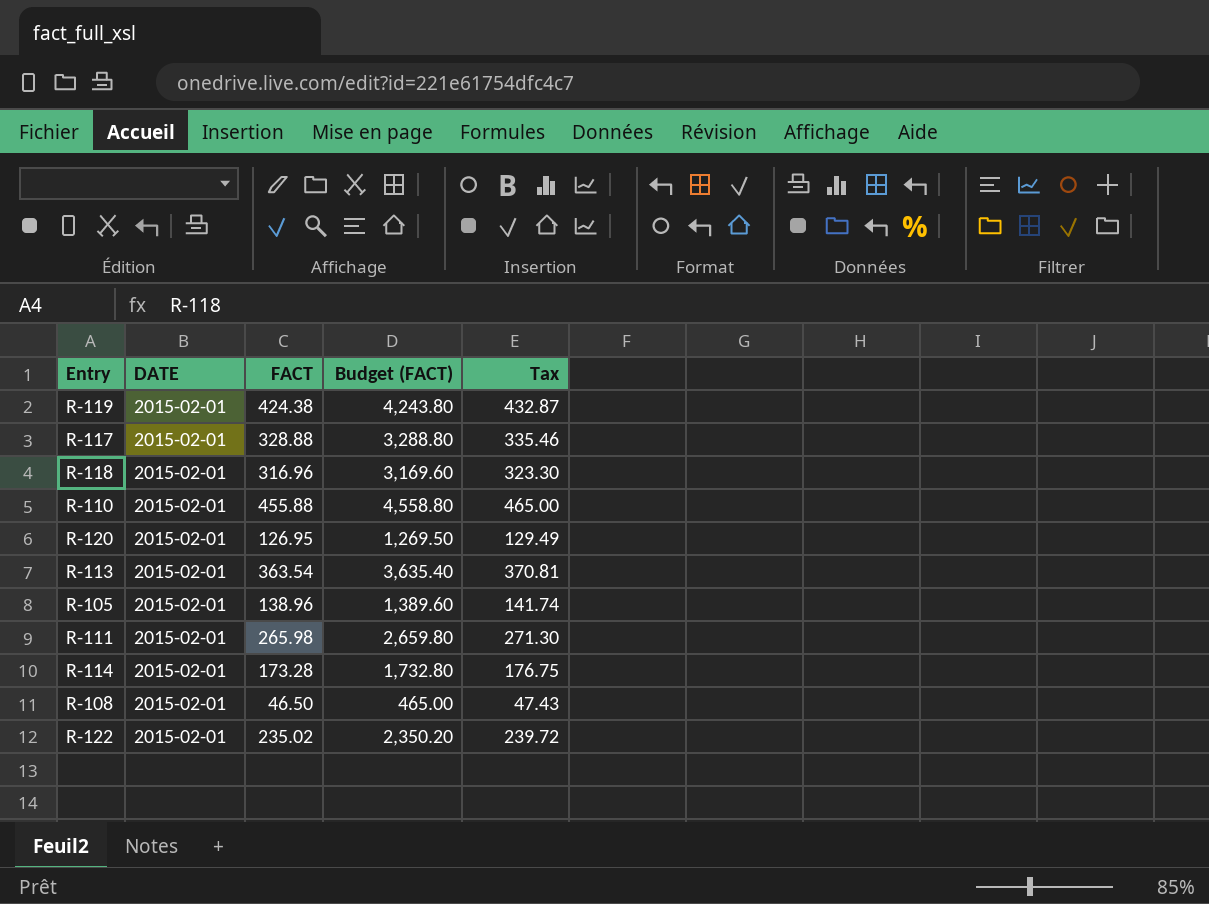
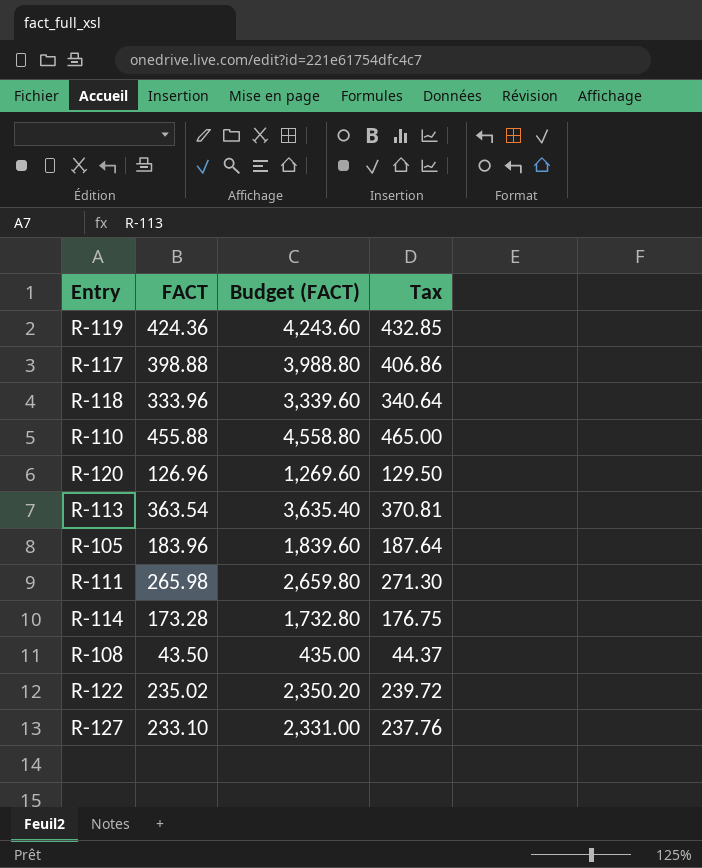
column DATE | position: 2 -> none
R-119 | FACT: 424.38 -> 424.36
R-119 | Budget (FACT): 4,243.80 -> 4,243.60
R-119 | Tax: 432.87 -> 432.85
R-117 | FACT: 328.88 -> 398.88
R-117 | Budget (FACT): 3,288.80 -> 3,988.80
R-117 | Tax: 335.46 -> 406.86
R-118 | FACT: 316.96 -> 333.96
R-118 | Budget (FACT): 3,169.60 -> 3,339.60
R-118 | Tax: 323.30 -> 340.64
R-120 | FACT: 126.95 -> 126.96
R-120 | Budget (FACT): 1,269.50 -> 1,269.60
R-120 | Tax: 129.49 -> 129.50
R-105 | FACT: 138.96 -> 183.96
R-105 | Budget (FACT): 1,389.60 -> 1,839.60
R-105 | Tax: 141.74 -> 187.64
R-108 | FACT: 46.50 -> 43.50
R-108 | Budget (FACT): 465.00 -> 435.00
R-108 | Tax: 47.43 -> 44.37
row R-127: none -> 233.10 | 2,331.00 | 237.76

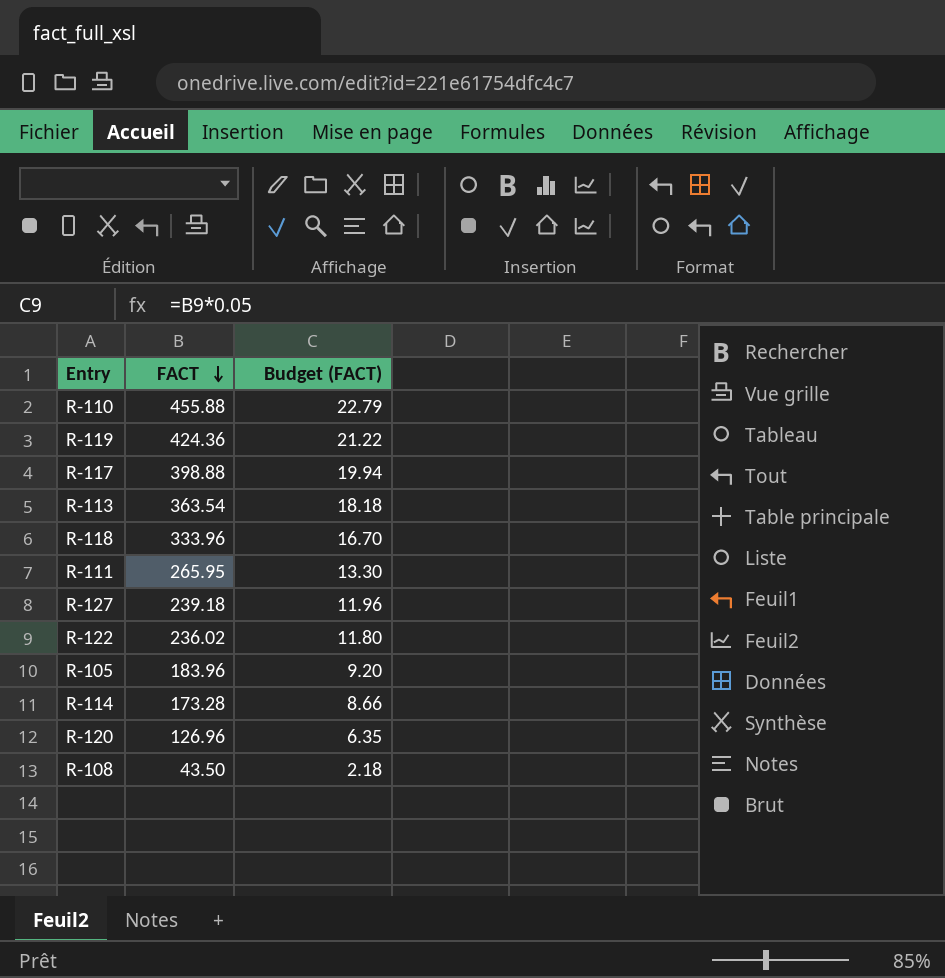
row order: none -> FACT descending
column Tax | formula: [FACT] * 1.02 -> none
column Budget (FACT) | formula: [FACT] * 10 -> [FACT] * 0.05
R-111 | FACT: 265.98 -> 265.95
R-127 | FACT: 233.10 -> 239.18
R-122 | FACT: 235.02 -> 236.02

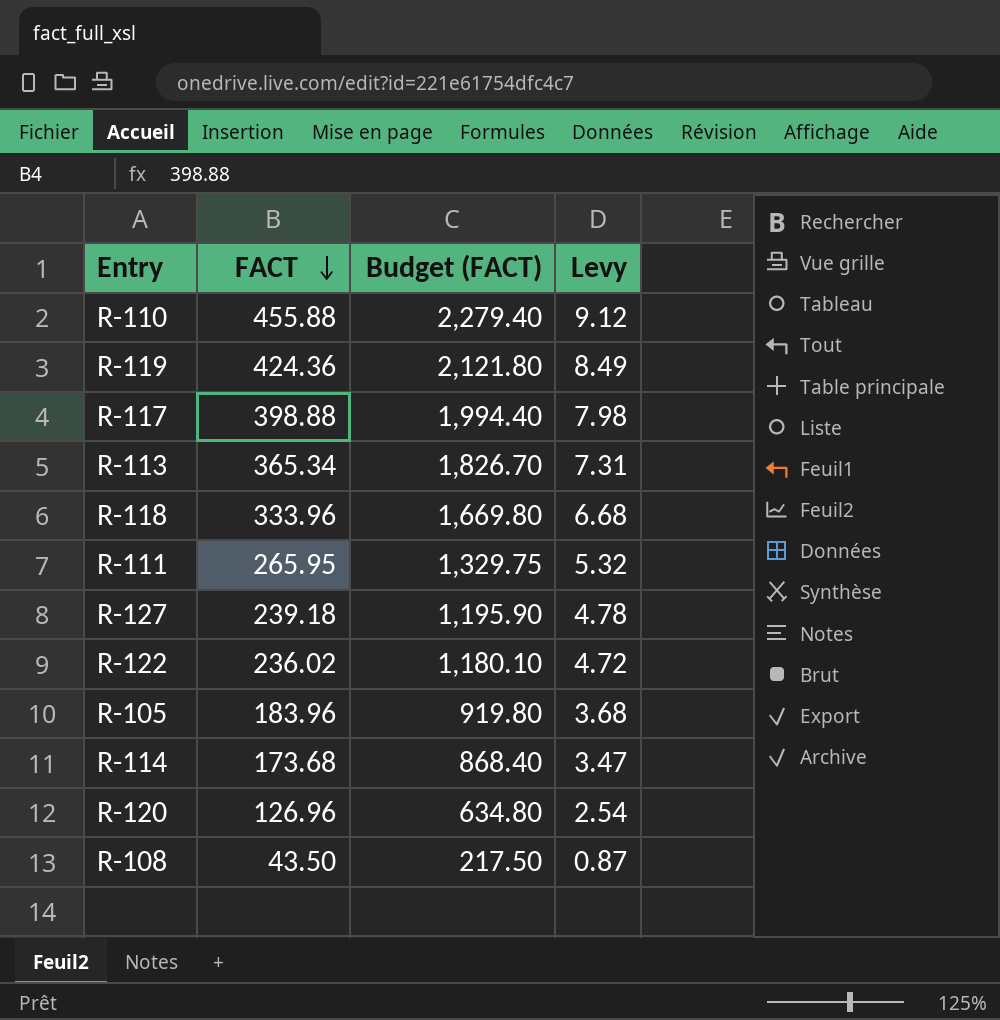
column Budget (FACT) | formula: [FACT] * 0.05 -> [FACT] * 5
column Levy | formula: none -> [FACT] * 0.02
R-113 | FACT: 363.54 -> 365.34
R-114 | FACT: 173.28 -> 173.68

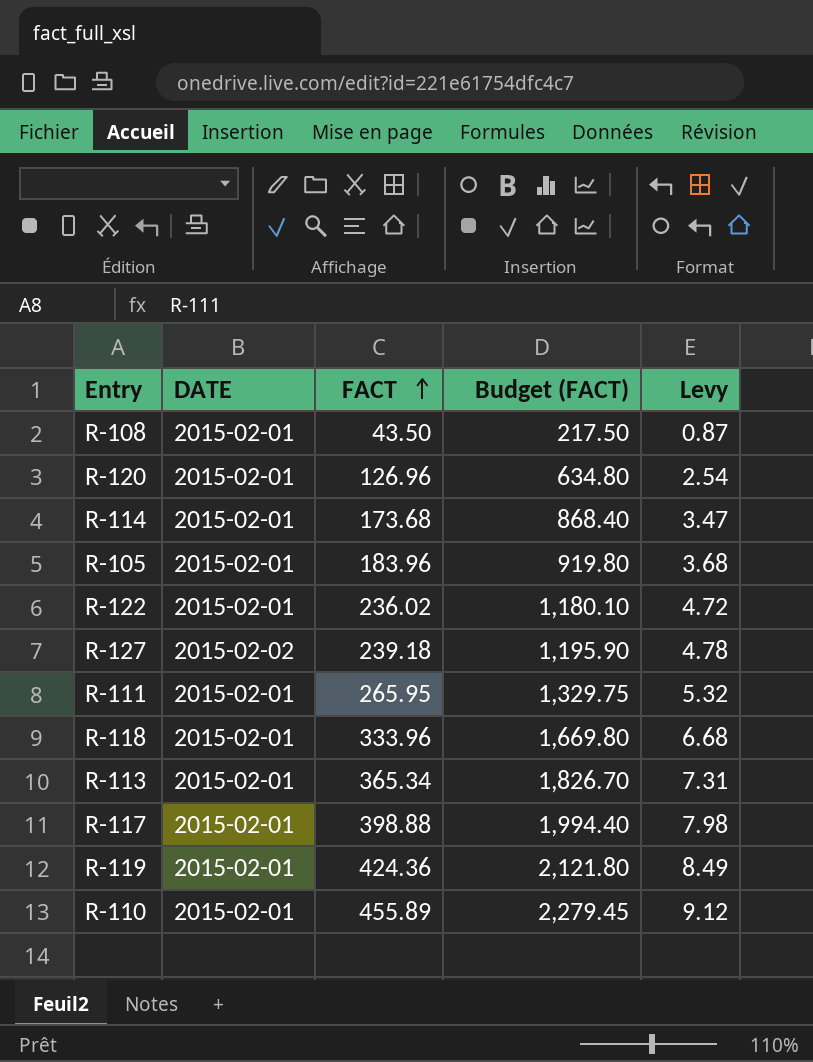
row order: FACT descending -> FACT ascending
column DATE | position: none -> 2
R-110 | FACT: 455.88 -> 455.89
R-110 | Budget (FACT): 2,279.40 -> 2,279.45

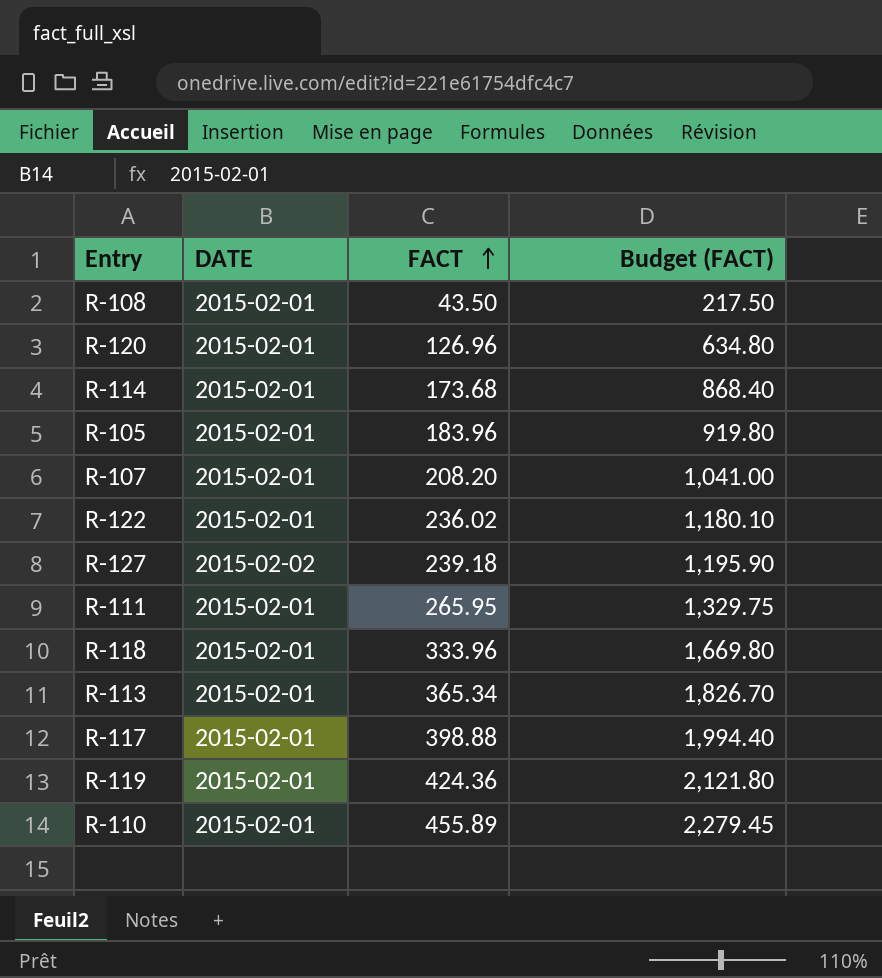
column Levy | formula: [FACT] * 0.02 -> none
row R-107: none -> 2015-02-01 | 208.20 | 1,041.00

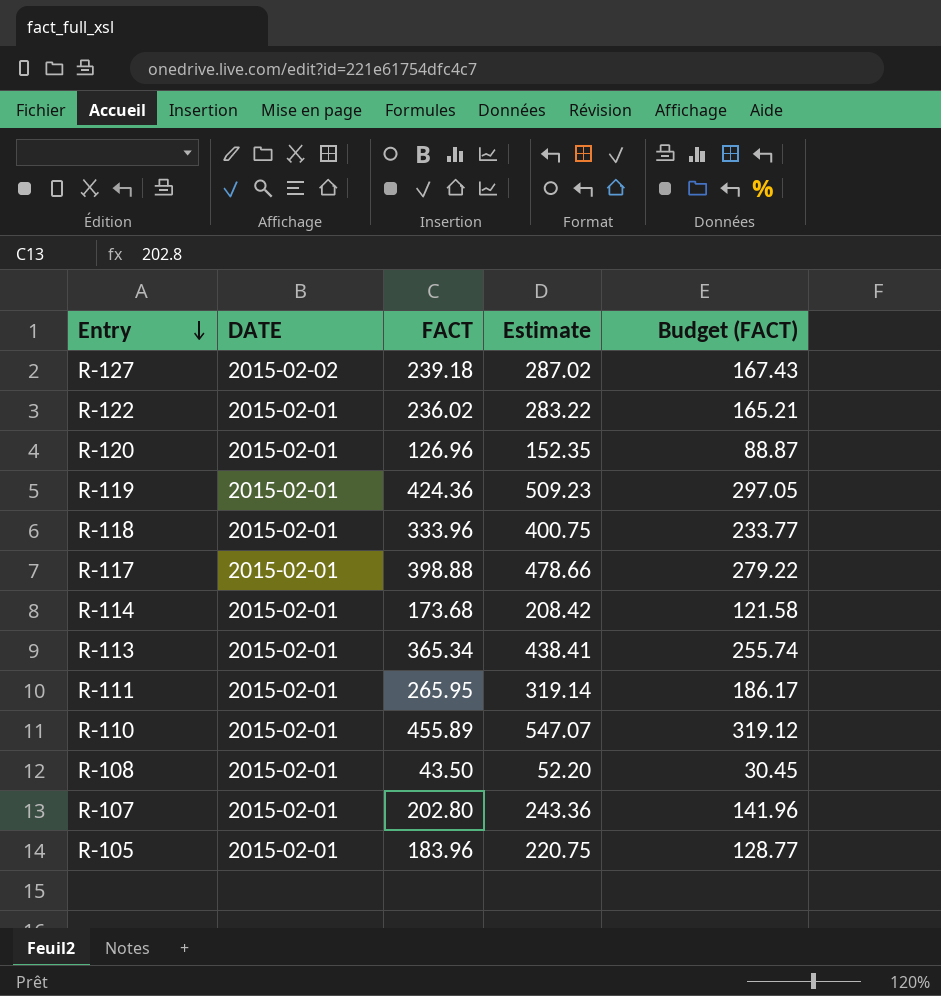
row order: FACT ascending -> Entry descending
column Estimate | formula: none -> [FACT] * 1.2
column Budget (FACT) | formula: [FACT] * 5 -> [FACT] * 0.7
R-107 | FACT: 208.20 -> 202.80

